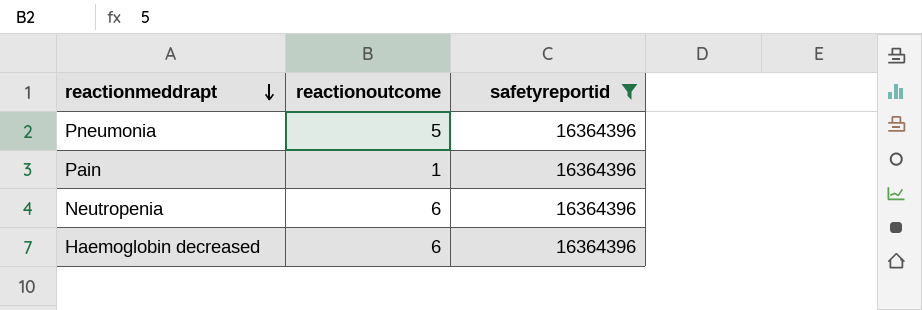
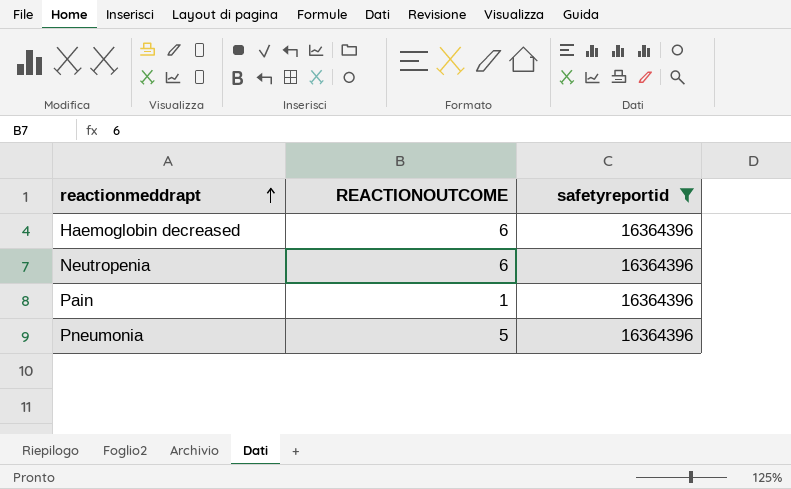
row order: reactionmeddrapt descending -> reactionmeddrapt ascending
column name: reactionoutcome -> REACTIONOUTCOME

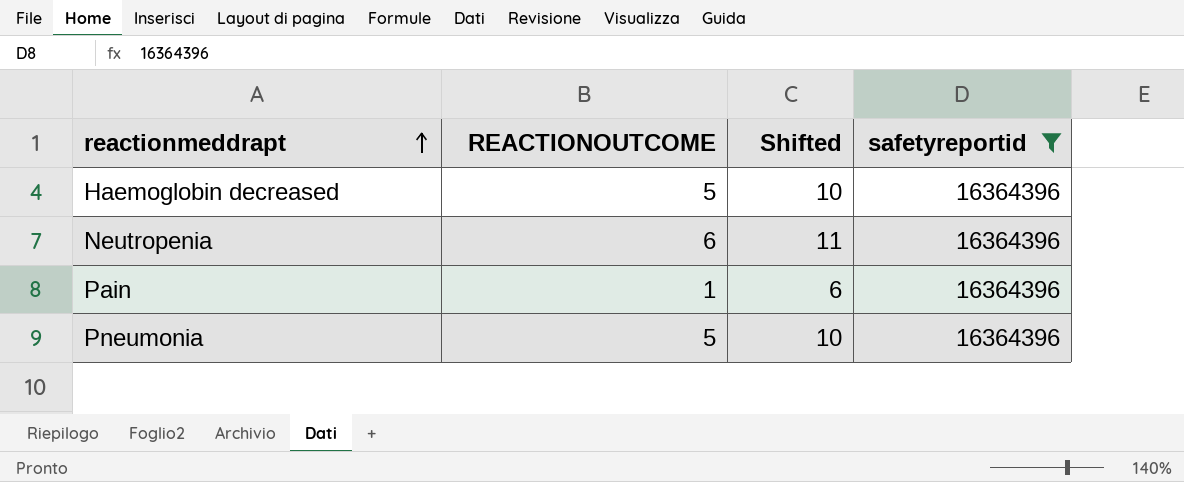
column Shifted | formula: none -> [REACTIONOUTCOME] + 5
Haemoglobin decreased | REACTIONOUTCOME: 6 -> 5

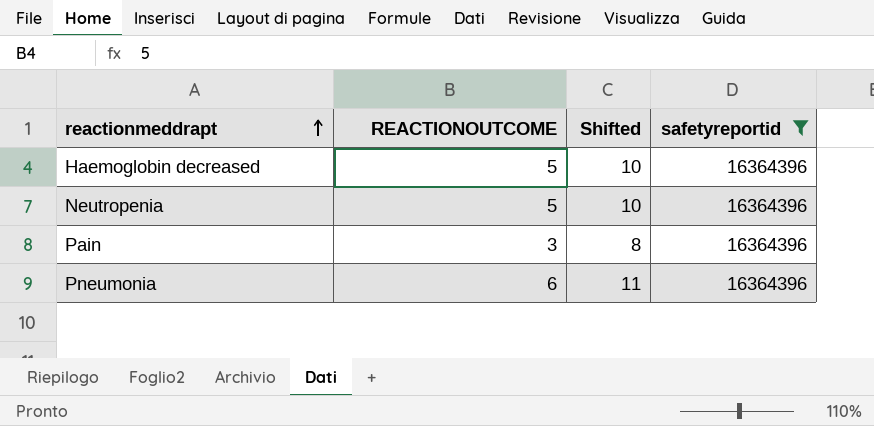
Neutropenia | REACTIONOUTCOME: 6 -> 5
Neutropenia | Shifted: 11 -> 10
Pain | REACTIONOUTCOME: 1 -> 3
Pain | Shifted: 6 -> 8
Pneumonia | REACTIONOUTCOME: 5 -> 6
Pneumonia | Shifted: 10 -> 11

